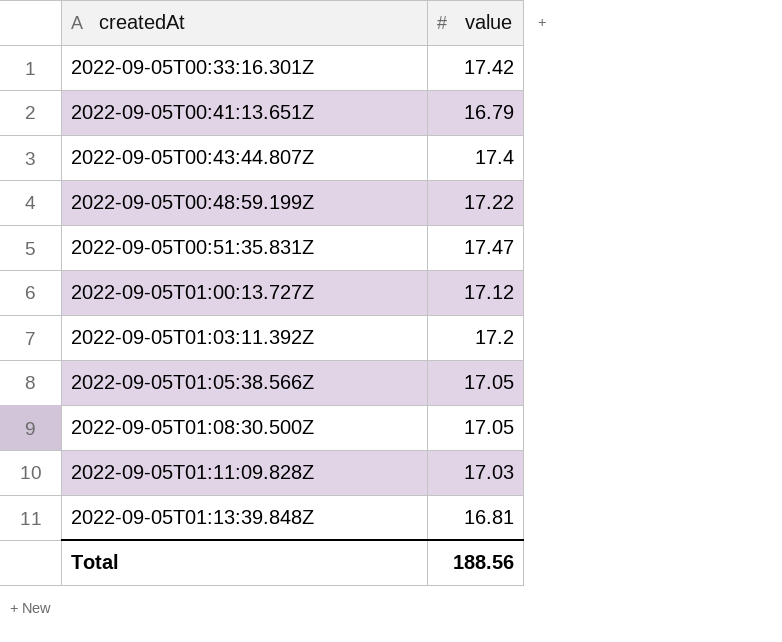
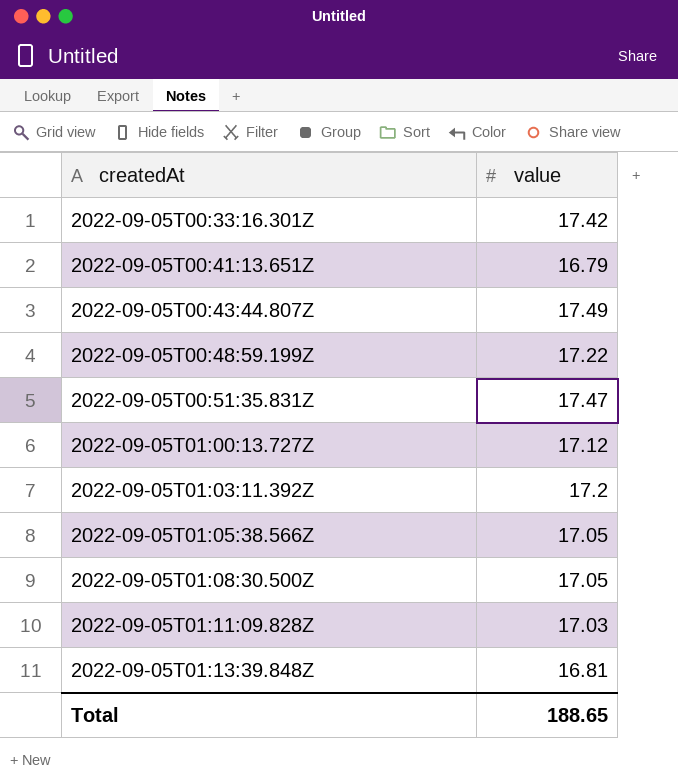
2022-09-05T00:43:44.807Z | value: 17.4 -> 17.49
Total | value: 188.56 -> 188.65

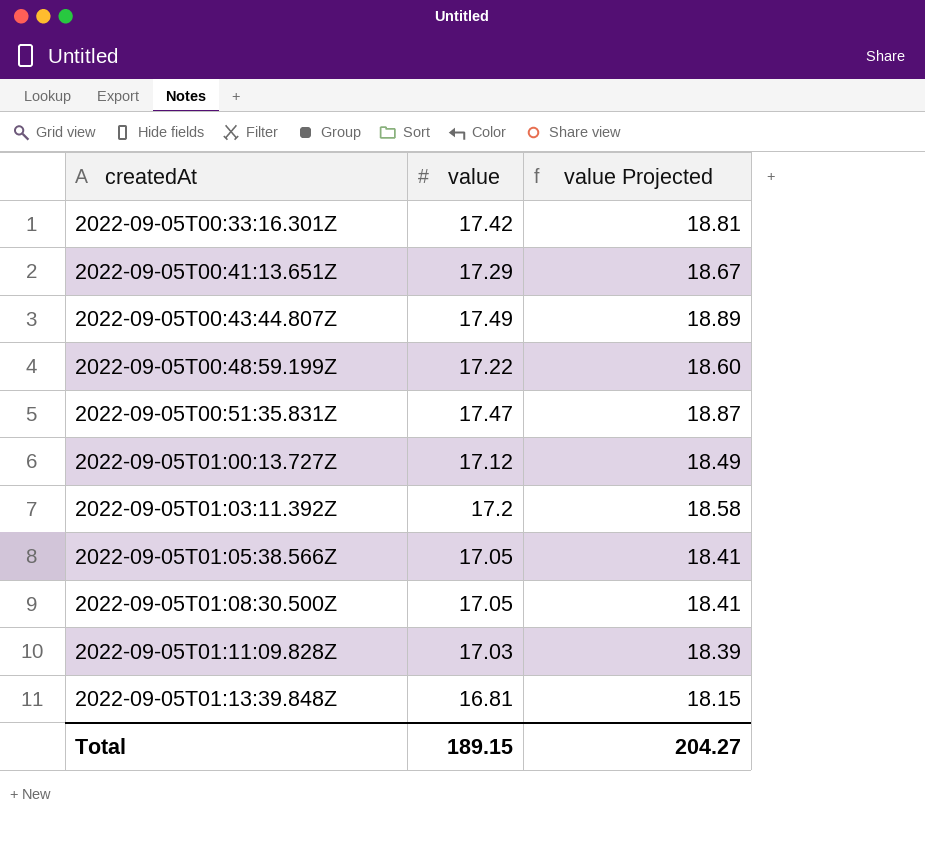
column value Projected | formula: none -> [value] * 1.08
2022-09-05T00:41:13.651Z | value: 16.79 -> 17.29
Total | value: 188.65 -> 189.15

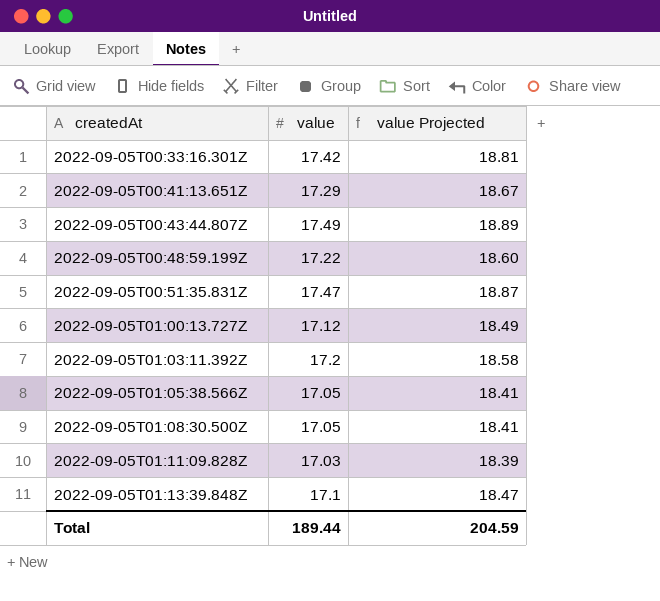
2022-09-05T01:13:39.848Z | value: 16.81 -> 17.1
2022-09-05T01:13:39.848Z | value Projected: 18.15 -> 18.47
Total | value: 189.15 -> 189.44
Total | value Projected: 204.27 -> 204.59

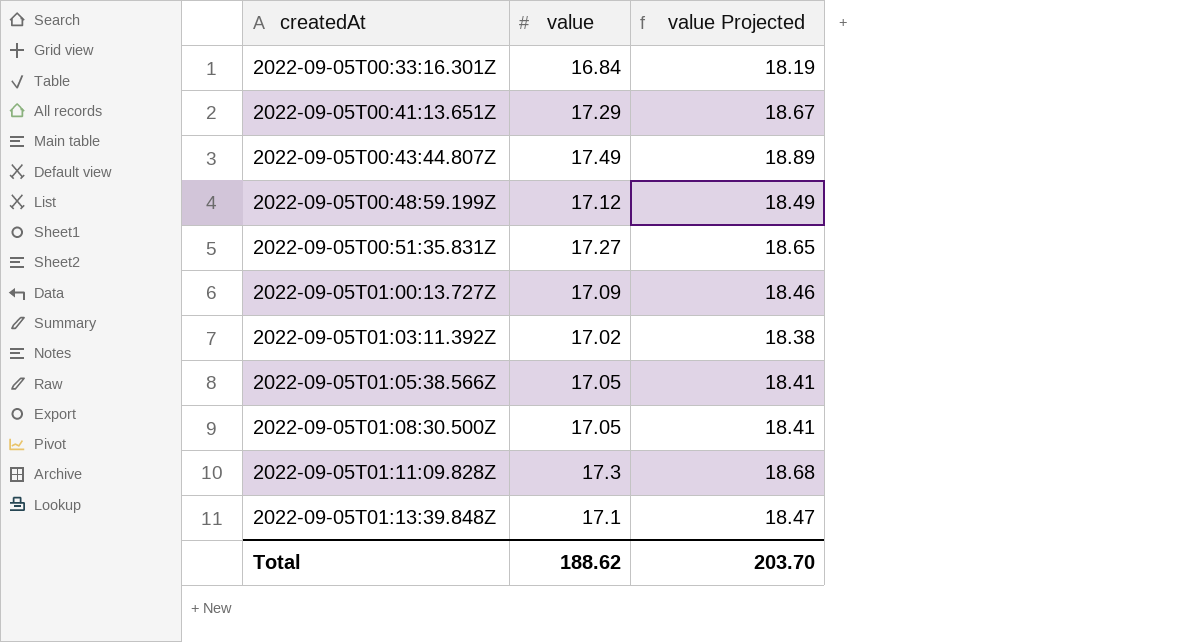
2022-09-05T00:33:16.301Z | value: 17.42 -> 16.84
2022-09-05T00:33:16.301Z | value Projected: 18.81 -> 18.19
2022-09-05T00:48:59.199Z | value: 17.22 -> 17.12
2022-09-05T00:48:59.199Z | value Projected: 18.60 -> 18.49
2022-09-05T00:51:35.831Z | value: 17.47 -> 17.27
2022-09-05T00:51:35.831Z | value Projected: 18.87 -> 18.65
2022-09-05T01:00:13.727Z | value: 17.12 -> 17.09
2022-09-05T01:00:13.727Z | value Projected: 18.49 -> 18.46
2022-09-05T01:03:11.392Z | value: 17.2 -> 17.02
2022-09-05T01:03:11.392Z | value Projected: 18.58 -> 18.38
2022-09-05T01:11:09.828Z | value: 17.03 -> 17.3
2022-09-05T01:11:09.828Z | value Projected: 18.39 -> 18.68
Total | value: 189.44 -> 188.62
Total | value Projected: 204.59 -> 203.70

